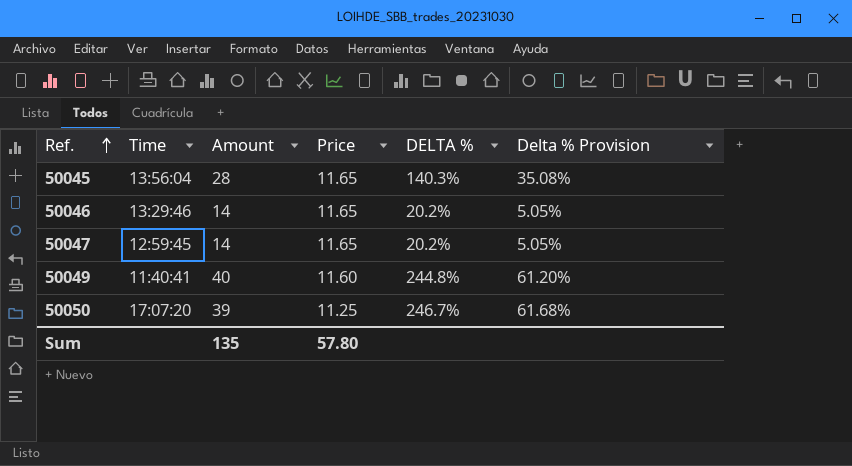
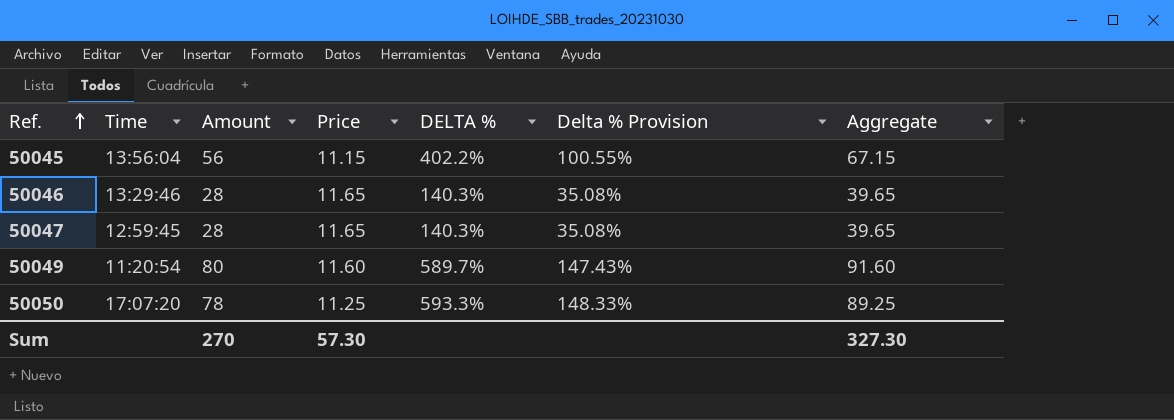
column Aggregate | formula: none -> [Amount] + [Price]
50045 | Amount: 28 -> 56
50045 | Price: 11.65 -> 11.15
50045 | DELTA %: 140.3% -> 402.2%
50045 | Delta % Provision: 35.08% -> 100.55%
50046 | Amount: 14 -> 28
50046 | DELTA %: 20.2% -> 140.3%
50046 | Delta % Provision: 5.05% -> 35.08%
50047 | Amount: 14 -> 28
50047 | DELTA %: 20.2% -> 140.3%
50047 | Delta % Provision: 5.05% -> 35.08%
50049 | Time: 11:40:41 -> 11:20:54
50049 | Amount: 40 -> 80
50049 | DELTA %: 244.8% -> 589.7%
50049 | Delta % Provision: 61.20% -> 147.43%
50050 | Amount: 39 -> 78
50050 | DELTA %: 246.7% -> 593.3%
50050 | Delta % Provision: 61.68% -> 148.33%
Sum | Amount: 135 -> 270
Sum | Price: 57.80 -> 57.30

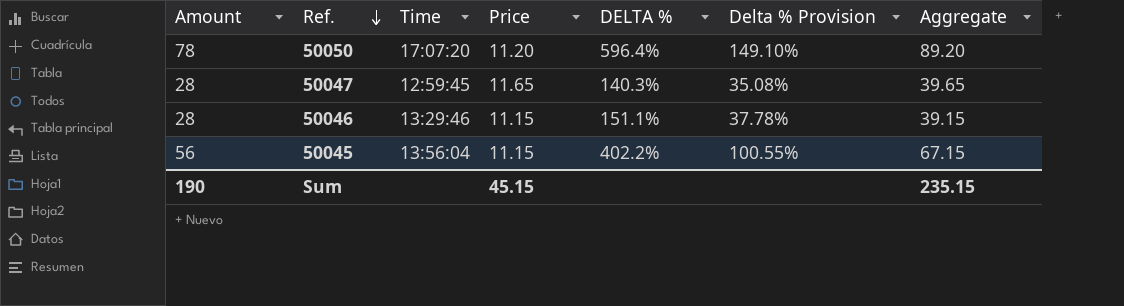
row order: Ref. ascending -> Ref. descending
column Amount | position: 3 -> 1
row 50049: 11:20:54 | 80 | 11.60 | 589.7% | 147.43% | 91.60 -> none
50050 | Price: 11.25 -> 11.20
50050 | DELTA %: 593.3% -> 596.4%
50050 | Delta % Provision: 148.33% -> 149.10%
50050 | Aggregate: 89.25 -> 89.20
50046 | Price: 11.65 -> 11.15
50046 | DELTA %: 140.3% -> 151.1%
50046 | Delta % Provision: 35.08% -> 37.78%
50046 | Aggregate: 39.65 -> 39.15
Sum | Amount: 270 -> 190
Sum | Price: 57.30 -> 45.15
Sum | Aggregate: 327.30 -> 235.15

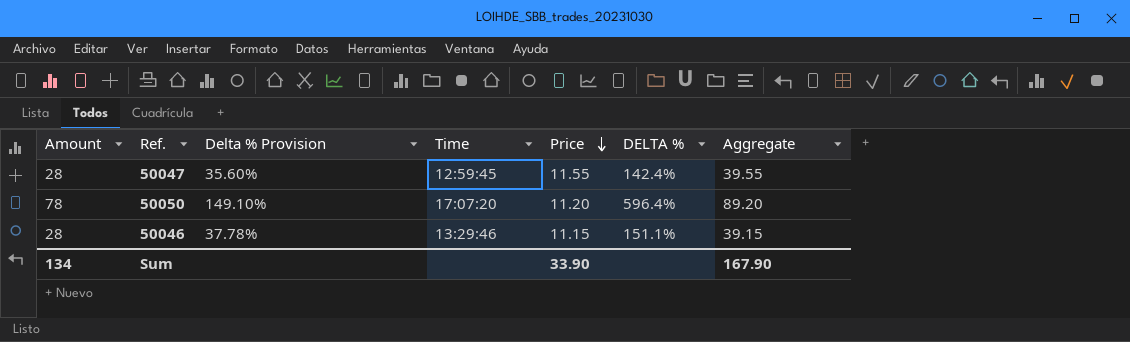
row order: Ref. descending -> Price descending
column Delta % Provision | position: 6 -> 3
row 50045: 56 | 13:56:04 | 11.15 | 402.2% | 100.55% | 67.15 -> none
50047 | Delta % Provision: 35.08% -> 35.60%
50047 | Price: 11.65 -> 11.55
50047 | DELTA %: 140.3% -> 142.4%
50047 | Aggregate: 39.65 -> 39.55
Sum | Amount: 190 -> 134
Sum | Price: 45.15 -> 33.90
Sum | Aggregate: 235.15 -> 167.90

